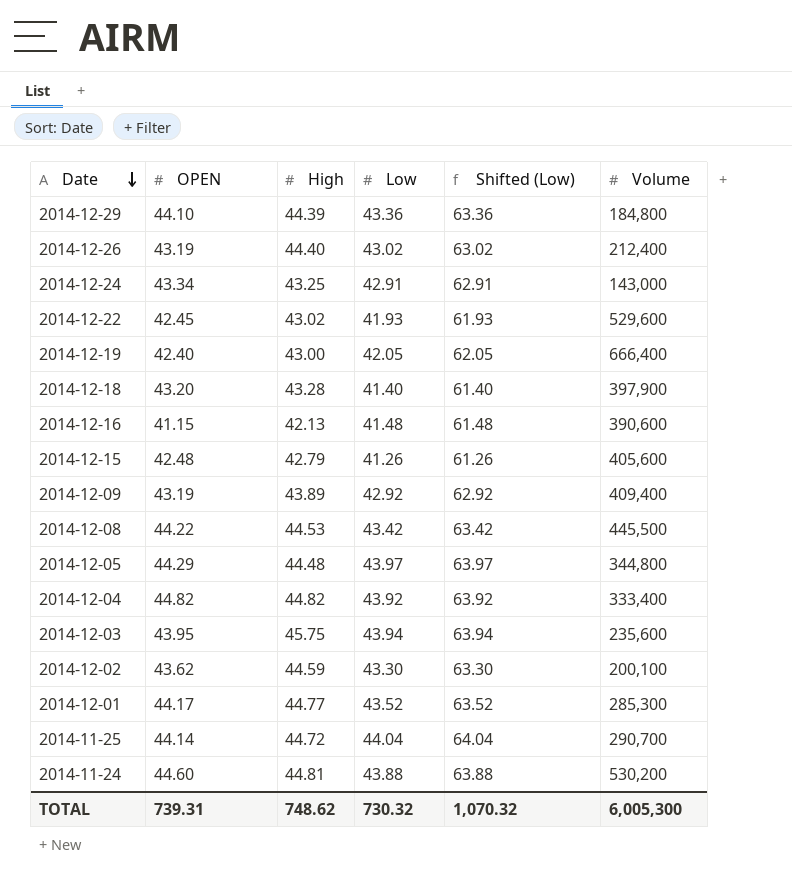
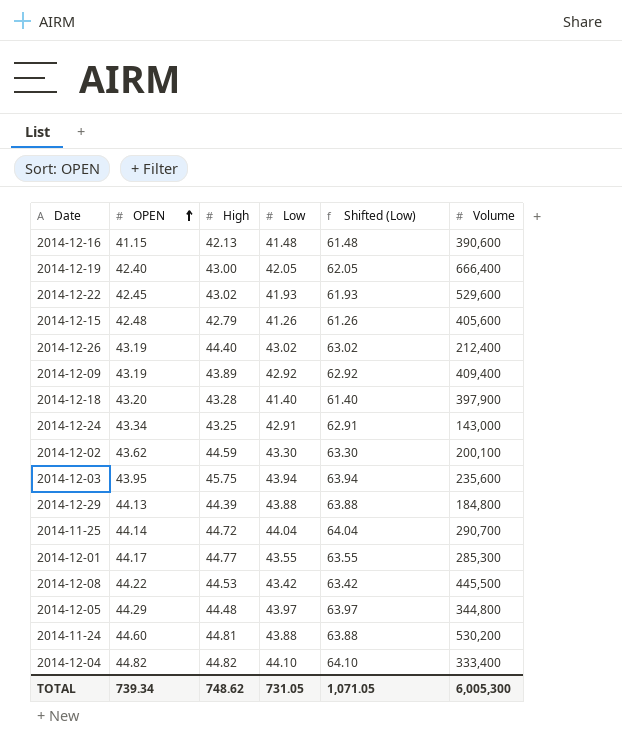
row order: Date descending -> OPEN ascending
2014-12-29 | OPEN: 44.10 -> 44.13
2014-12-29 | Low: 43.36 -> 43.88
2014-12-29 | Shifted (Low): 63.36 -> 63.88
2014-12-01 | Low: 43.52 -> 43.55
2014-12-01 | Shifted (Low): 63.52 -> 63.55
2014-12-04 | Low: 43.92 -> 44.10
2014-12-04 | Shifted (Low): 63.92 -> 64.10
TOTAL | OPEN: 739.31 -> 739.34
TOTAL | Low: 730.32 -> 731.05
TOTAL | Shifted (Low): 1,070.32 -> 1,071.05

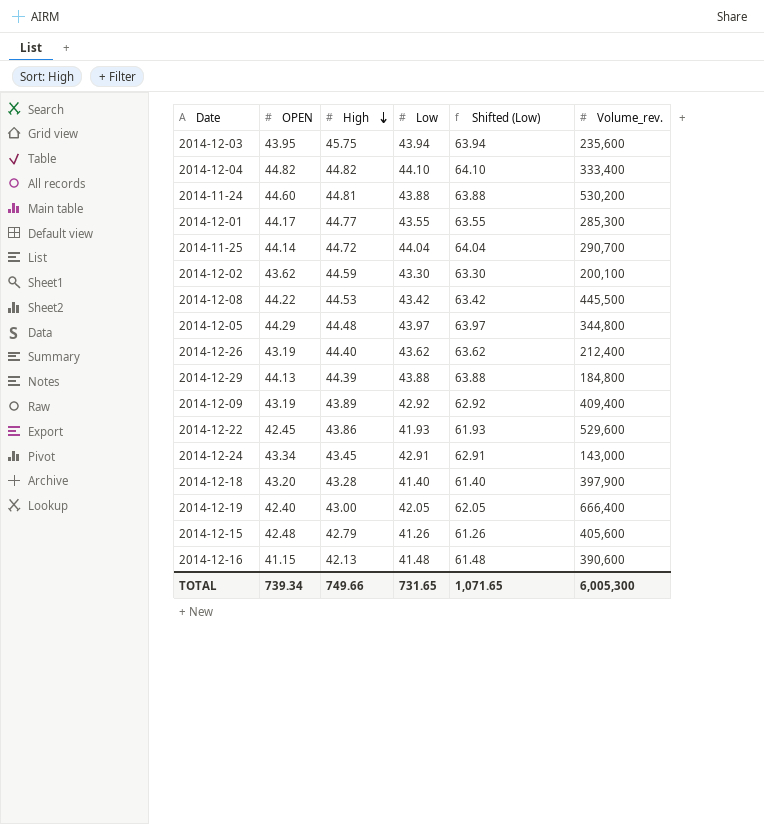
row order: OPEN ascending -> High descending
column name: Volume -> Volume_rev.
2014-12-26 | Low: 43.02 -> 43.62
2014-12-26 | Shifted (Low): 63.02 -> 63.62
2014-12-22 | High: 43.02 -> 43.86
2014-12-24 | High: 43.25 -> 43.45
TOTAL | High: 748.62 -> 749.66
TOTAL | Low: 731.05 -> 731.65
TOTAL | Shifted (Low): 1,071.05 -> 1,071.65

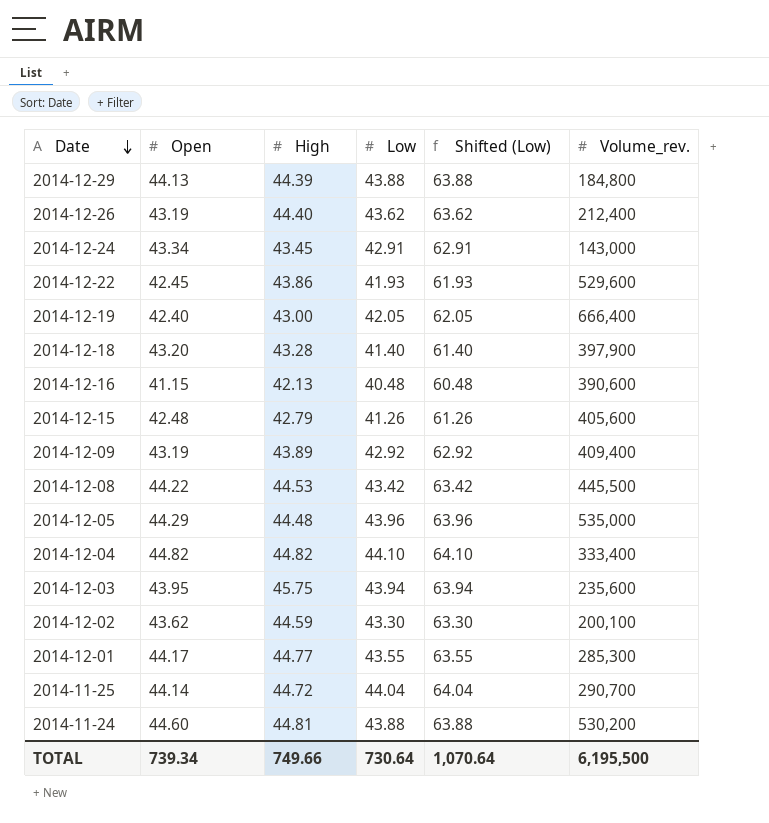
row order: High descending -> Date descending
column name: OPEN -> Open
2014-12-16 | Low: 41.48 -> 40.48
2014-12-16 | Shifted (Low): 61.48 -> 60.48
2014-12-05 | Low: 43.97 -> 43.96
2014-12-05 | Shifted (Low): 63.97 -> 63.96
2014-12-05 | Volume_rev.: 344,800 -> 535,000
TOTAL | Low: 731.65 -> 730.64
TOTAL | Shifted (Low): 1,071.65 -> 1,070.64
TOTAL | Volume_rev.: 6,005,300 -> 6,195,500

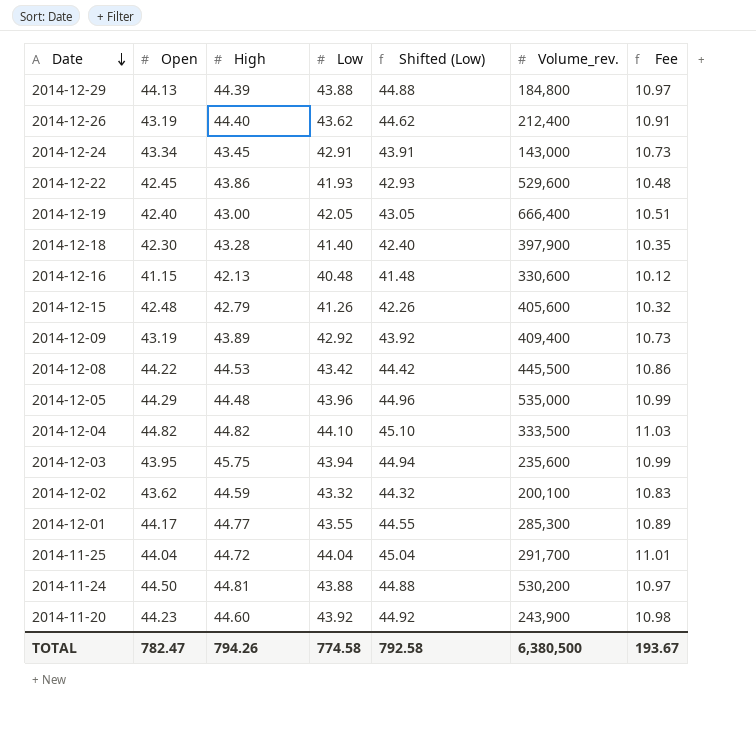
column Shifted (Low) | formula: [Low] + 20 -> [Low] + 1
column Fee | formula: none -> [Low] * 0.25
2014-12-18 | Open: 43.20 -> 42.30
2014-12-16 | Volume_rev.: 390,600 -> 330,600
2014-12-04 | Volume_rev.: 333,400 -> 333,500
2014-12-02 | Low: 43.30 -> 43.32
2014-11-25 | Open: 44.14 -> 44.04
2014-11-25 | Volume_rev.: 290,700 -> 291,700
2014-11-24 | Open: 44.60 -> 44.50
row 2014-11-20: none -> 44.23 | 44.60 | 43.92 | 44.92 | 243,900 | 10.98
TOTAL | Open: 739.34 -> 782.47
TOTAL | High: 749.66 -> 794.26
TOTAL | Low: 730.64 -> 774.58
TOTAL | Shifted (Low): 1,070.64 -> 792.58
TOTAL | Volume_rev.: 6,195,500 -> 6,380,500

